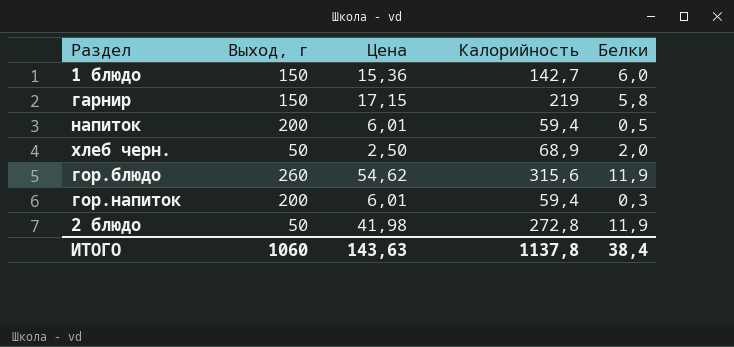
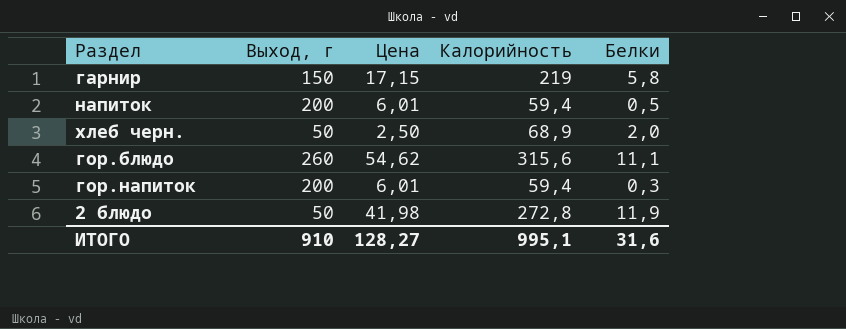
row 1 блюдо: 150 | 15,36 | 142,7 | 6,0 -> none
гор.блюдо | Белки: 11,9 -> 11,1
ИТОГО | Выход, г: 1060 -> 910
ИТОГО | Цена: 143,63 -> 128,27
ИТОГО | Калорийность: 1137,8 -> 995,1
ИТОГО | Белки: 38,4 -> 31,6

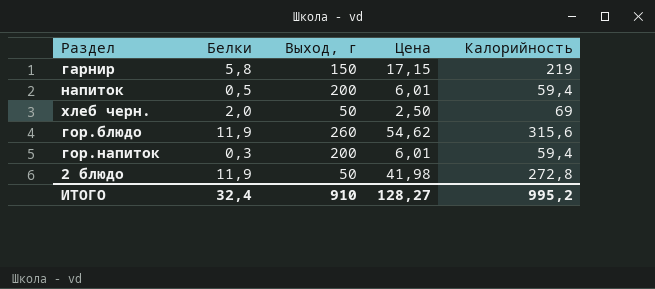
column Белки | position: 5 -> 2
хлеб черн. | Калорийность: 68,9 -> 69
гор.блюдо | Белки: 11,1 -> 11,9
ИТОГО | Белки: 31,6 -> 32,4
ИТОГО | Калорийность: 995,1 -> 995,2

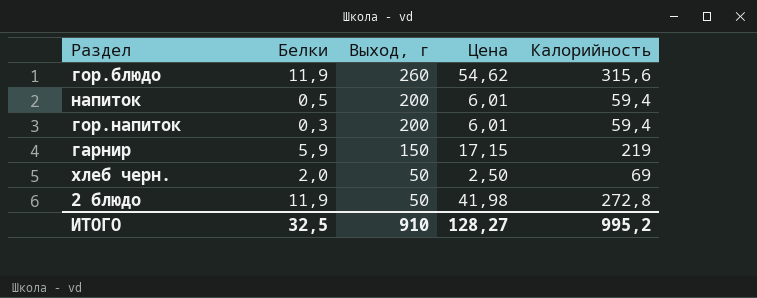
row order: none -> Выход, г descending
гарнир | Белки: 5,8 -> 5,9
ИТОГО | Белки: 32,4 -> 32,5

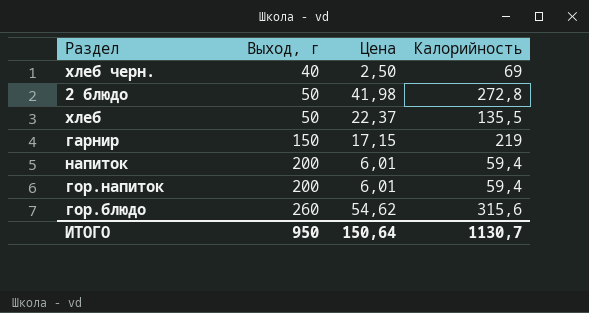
row order: Выход, г descending -> Выход, г ascending
column Белки | position: 2 -> none
хлеб черн. | Выход, г: 50 -> 40
row хлеб: none -> 50 | 22,37 | 135,5
ИТОГО | Выход, г: 910 -> 950
ИТОГО | Цена: 128,27 -> 150,64
ИТОГО | Калорийность: 995,2 -> 1130,7

